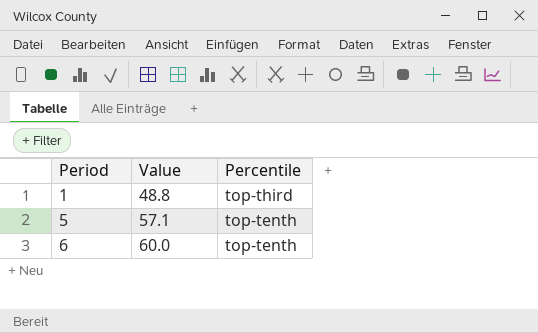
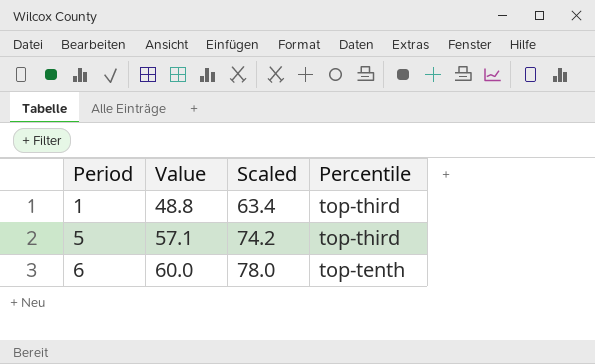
column Scaled | formula: none -> [Value] * 1.3
5 | Percentile: top-tenth -> top-third

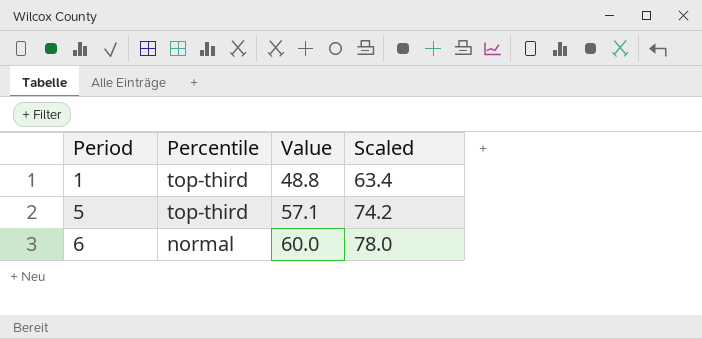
column Percentile | position: 4 -> 2
6 | Percentile: top-tenth -> normal

